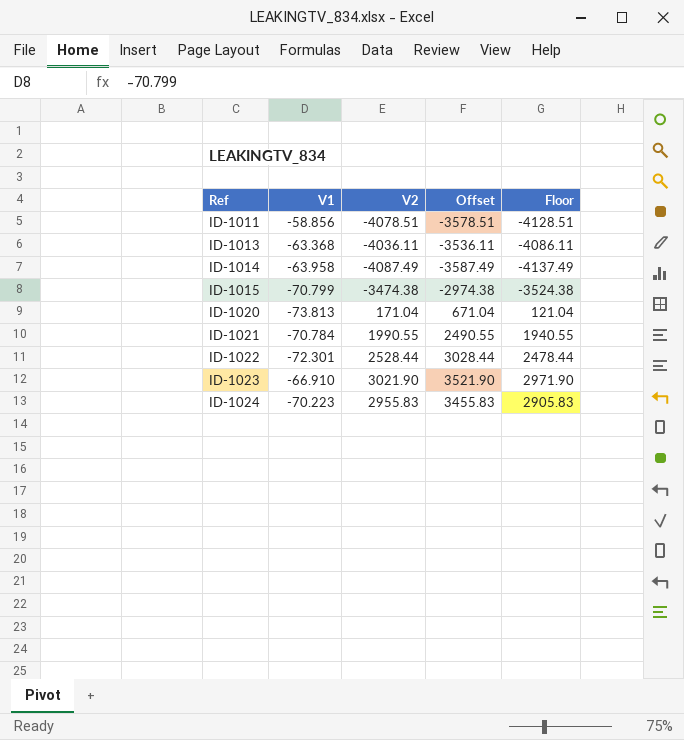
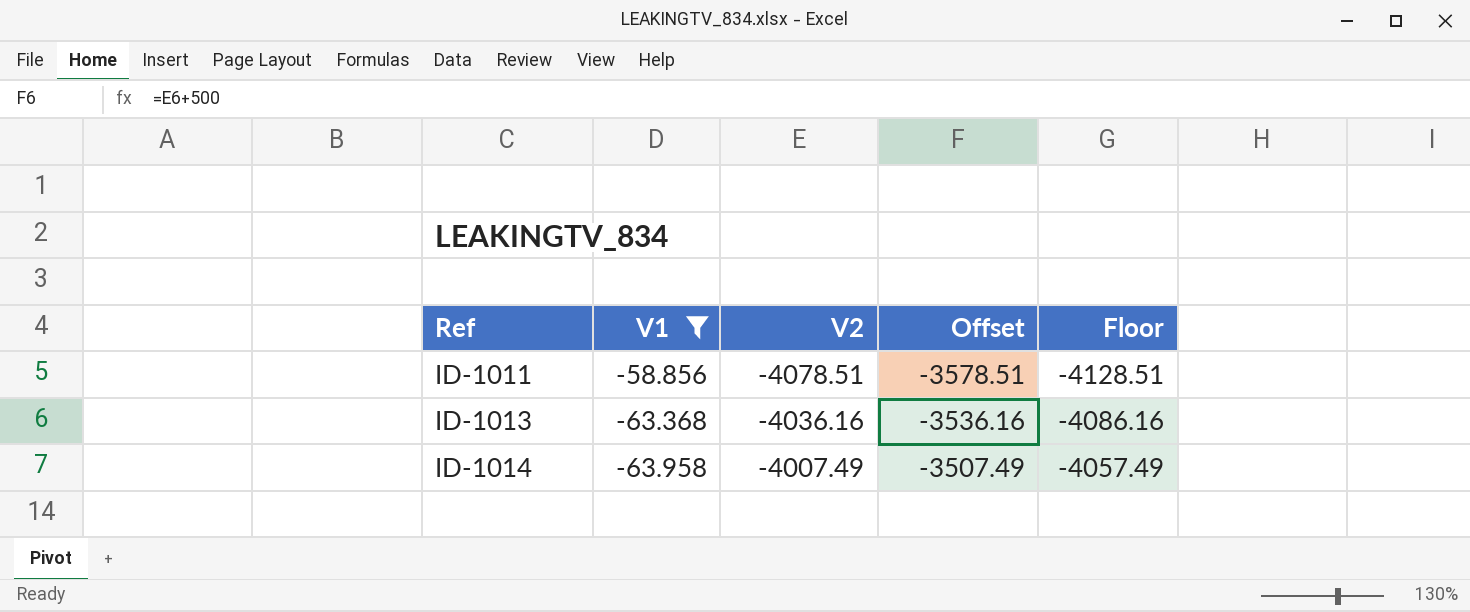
filter: none -> V1 >= -63.958
ID-1013 | V2: -4036.11 -> -4036.16
ID-1013 | Offset: -3536.11 -> -3536.16
ID-1013 | Floor: -4086.11 -> -4086.16
ID-1014 | V2: -4087.49 -> -4007.49
ID-1014 | Offset: -3587.49 -> -3507.49
ID-1014 | Floor: -4137.49 -> -4057.49

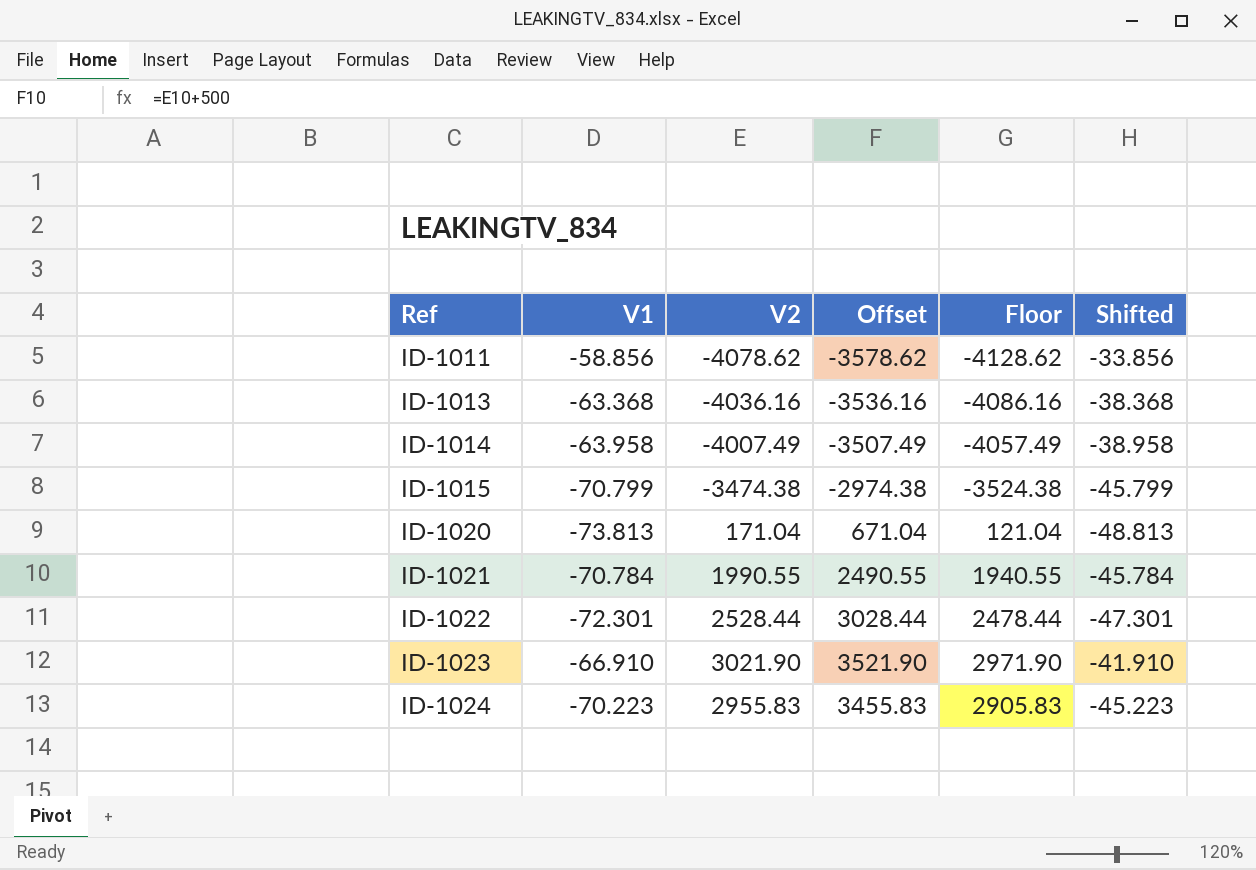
filter: V1 >= -63.958 -> none
column Shifted | formula: none -> [V1] + 25
ID-1011 | V2: -4078.51 -> -4078.62
ID-1011 | Offset: -3578.51 -> -3578.62
ID-1011 | Floor: -4128.51 -> -4128.62

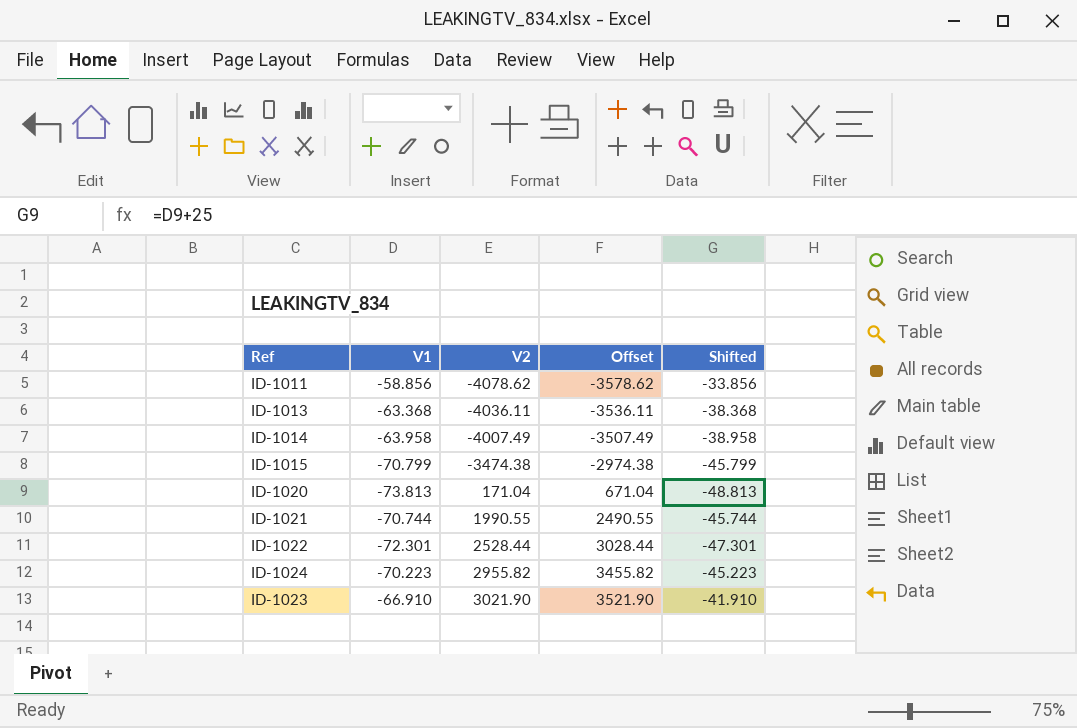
row order: Ref ascending -> V2 ascending
column Floor | formula: [V2] - 50 -> none
ID-1013 | V2: -4036.16 -> -4036.11
ID-1013 | Offset: -3536.16 -> -3536.11
ID-1021 | V1: -70.784 -> -70.744
ID-1021 | Shifted: -45.784 -> -45.744
ID-1024 | V2: 2955.83 -> 2955.82
ID-1024 | Offset: 3455.83 -> 3455.82

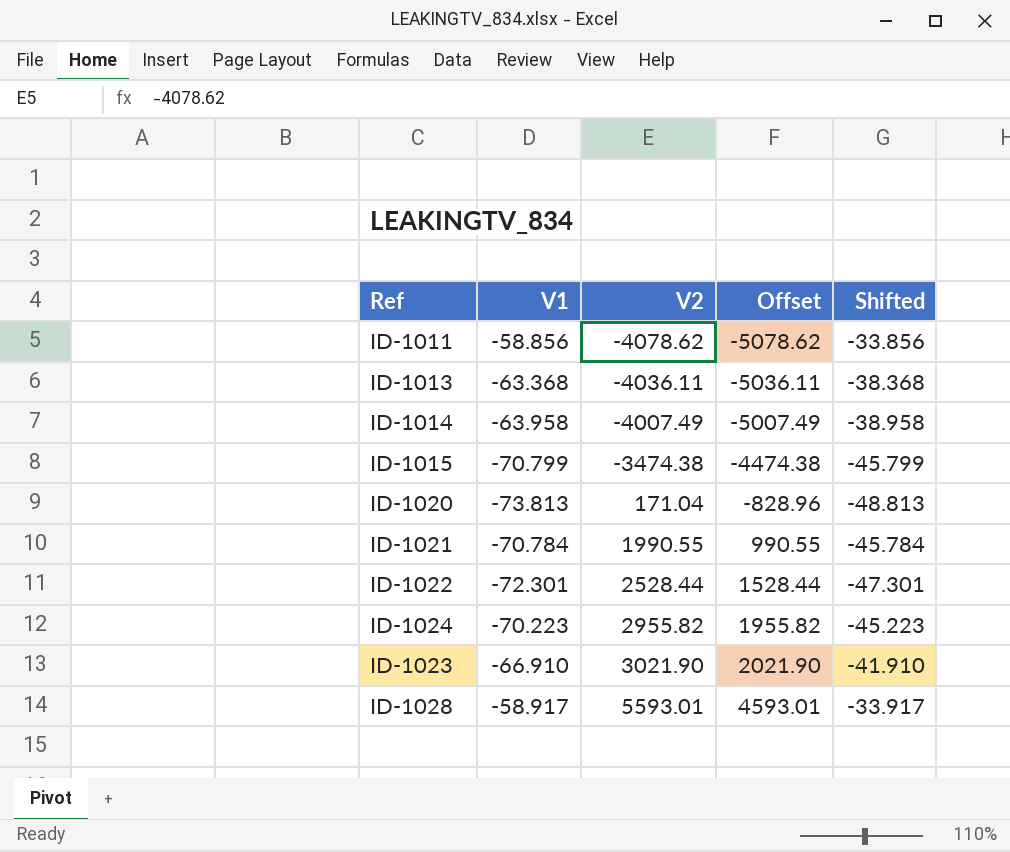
column Offset | formula: [V2] + 500 -> [V2] - 1000
ID-1021 | V1: -70.744 -> -70.784
ID-1021 | Shifted: -45.744 -> -45.784
row ID-1028: none -> -58.917 | 5593.01 | 4593.01 | -33.917

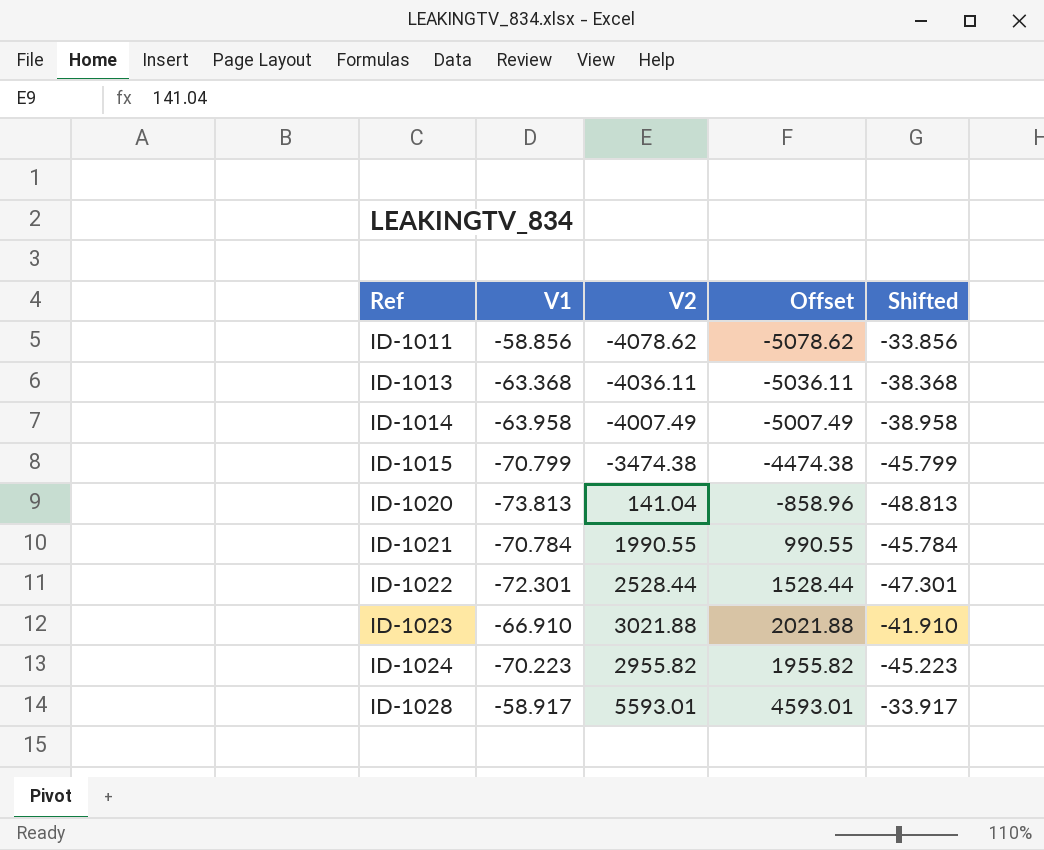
row order: V2 ascending -> Ref ascending
ID-1020 | V2: 171.04 -> 141.04
ID-1020 | Offset: -828.96 -> -858.96
ID-1023 | V2: 3021.90 -> 3021.88
ID-1023 | Offset: 2021.90 -> 2021.88

